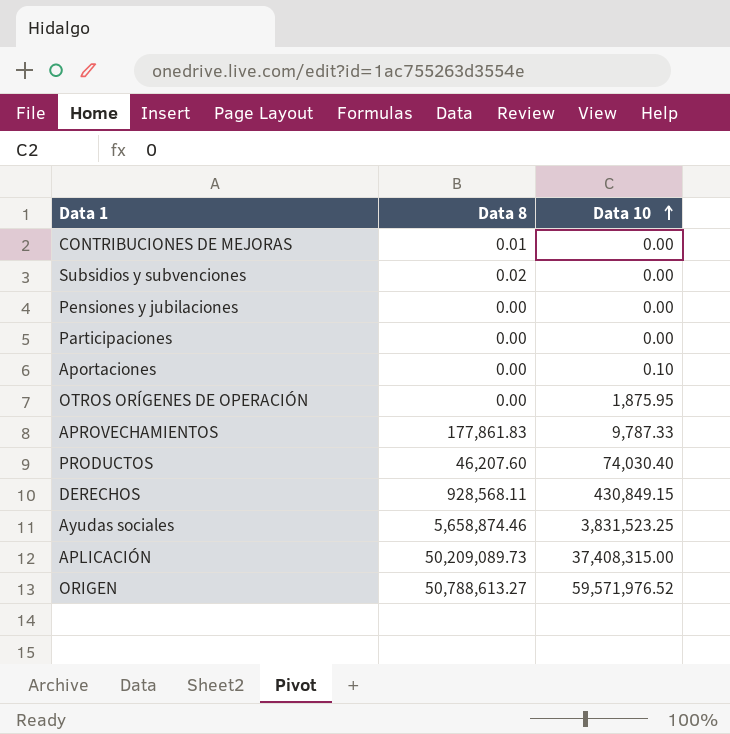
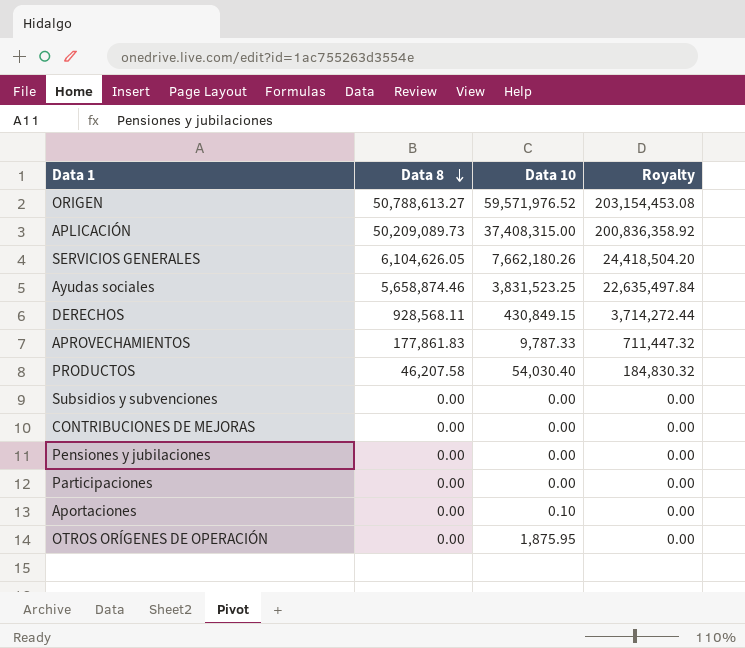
row order: Data 10 ascending -> Data 8 descending
column Royalty | formula: none -> [Data 8] * 4
row SERVICIOS GENERALES: none -> 6,104,626.05 | 7,662,180.26 | 24,418,504.20
PRODUCTOS | Data 8: 46,207.60 -> 46,207.58
PRODUCTOS | Data 10: 74,030.40 -> 54,030.40
Subsidios y subvenciones | Data 8: 0.02 -> 0.00
CONTRIBUCIONES DE MEJORAS | Data 8: 0.01 -> 0.00

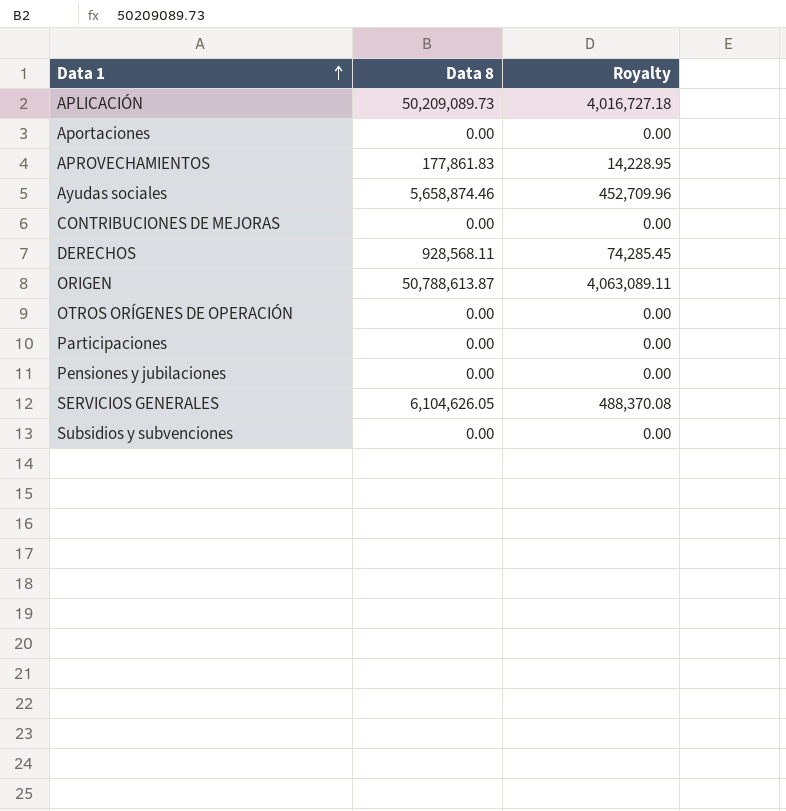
row order: Data 8 descending -> Data 1 ascending
column Data 10 | position: 3 -> none
column Royalty | formula: [Data 8] * 4 -> [Data 8] * 0.08
row PRODUCTOS: 46,207.58 | 54,030.40 | 184,830.32 -> none
ORIGEN | Data 8: 50,788,613.27 -> 50,788,613.87

